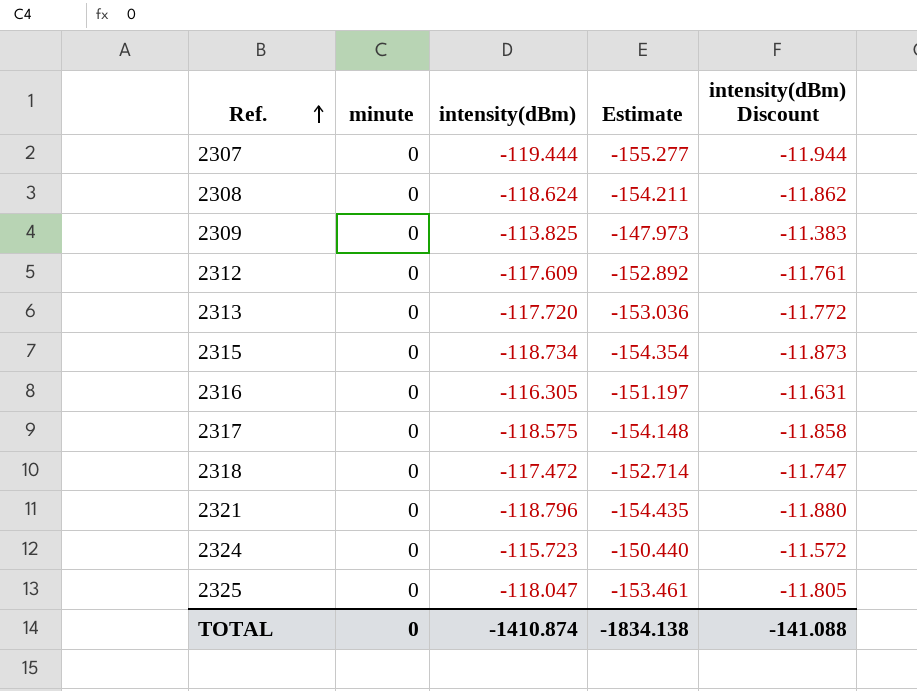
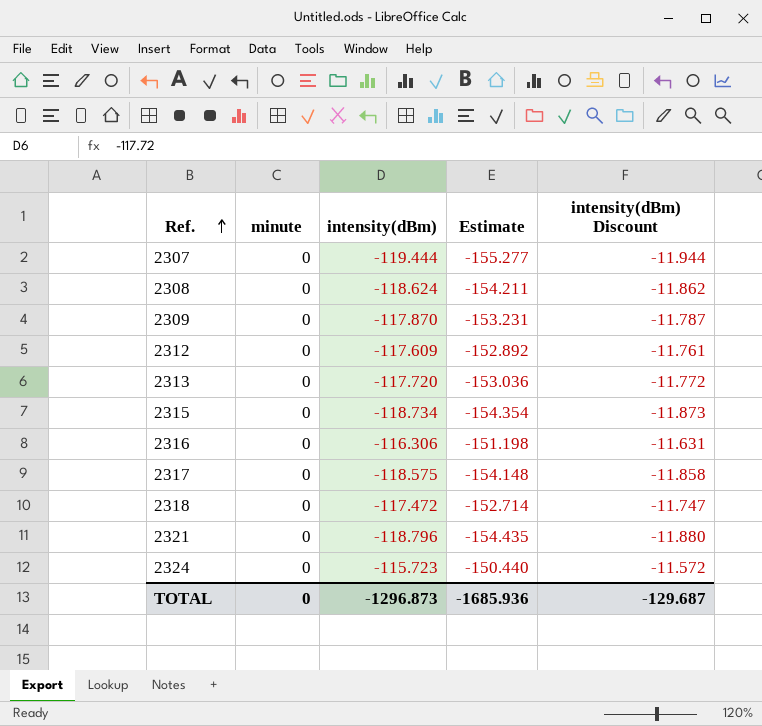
row 2325: 0 | -118.047 | -153.461 | -11.805 -> none
2309 | intensity(dBm): -113.825 -> -117.870
2309 | Estimate: -147.973 -> -153.231
2309 | intensity(dBm) Discount: -11.383 -> -11.787
2316 | intensity(dBm): -116.305 -> -116.306
2316 | Estimate: -151.197 -> -151.198
TOTAL | intensity(dBm): -1410.874 -> -1296.873
TOTAL | Estimate: -1834.138 -> -1685.936
TOTAL | intensity(dBm) Discount: -141.088 -> -129.687

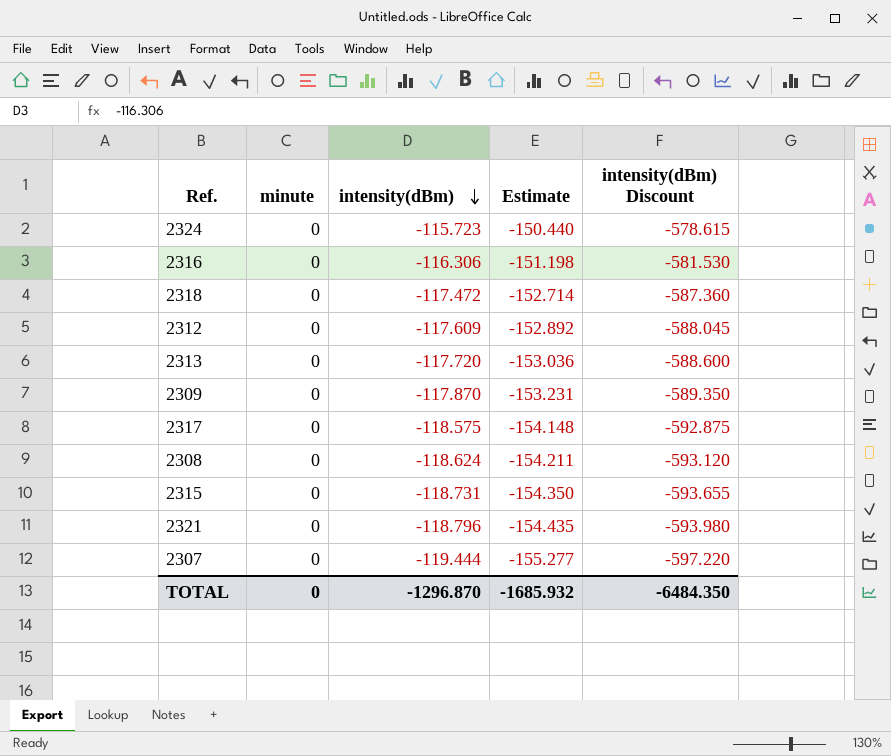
row order: Ref. ascending -> intensity(dBm) descending
column intensity(dBm) Discount | formula: [intensity(dBm)] * 0.1 -> [intensity(dBm)] * 5
2315 | intensity(dBm): -118.734 -> -118.731
2315 | Estimate: -154.354 -> -154.350
TOTAL | intensity(dBm): -1296.873 -> -1296.870
TOTAL | Estimate: -1685.936 -> -1685.932
TOTAL | intensity(dBm) Discount: -129.687 -> -6484.350

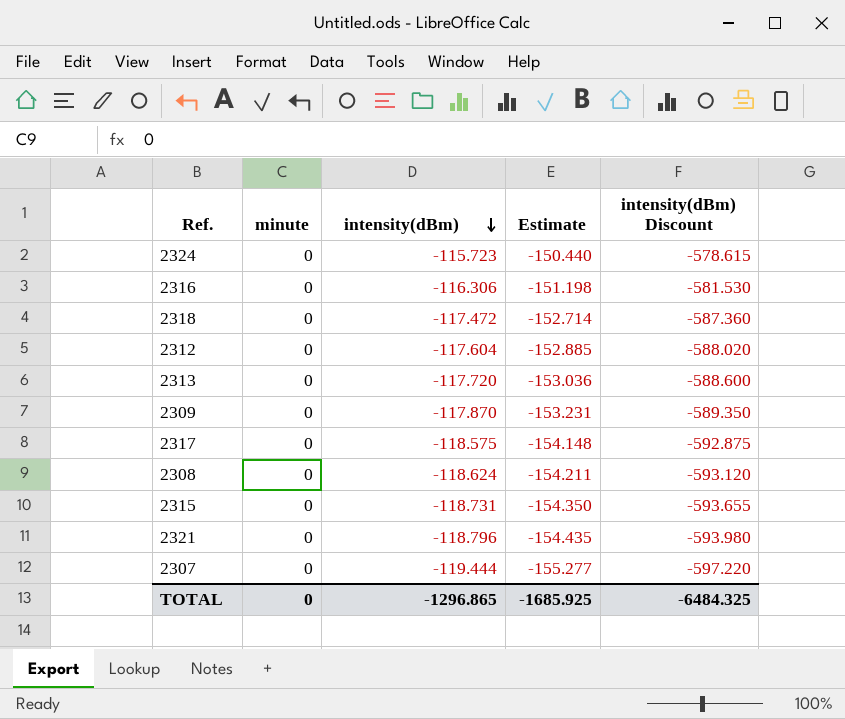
2312 | intensity(dBm): -117.609 -> -117.604
2312 | Estimate: -152.892 -> -152.885
2312 | intensity(dBm) Discount: -588.045 -> -588.020
TOTAL | intensity(dBm): -1296.870 -> -1296.865
TOTAL | Estimate: -1685.932 -> -1685.925
TOTAL | intensity(dBm) Discount: -6484.350 -> -6484.325

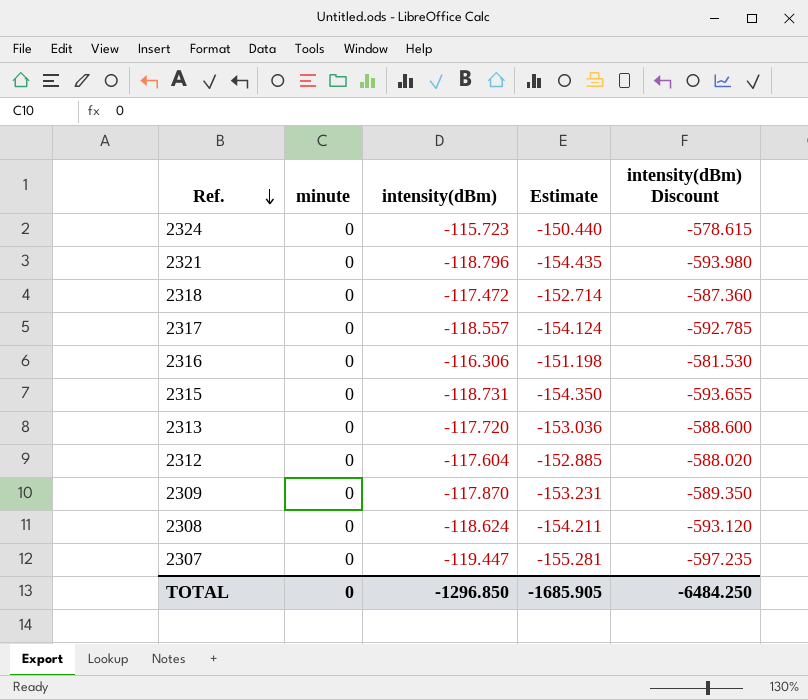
row order: intensity(dBm) descending -> Ref. descending
2317 | intensity(dBm): -118.575 -> -118.557
2317 | Estimate: -154.148 -> -154.124
2317 | intensity(dBm) Discount: -592.875 -> -592.785
2307 | intensity(dBm): -119.444 -> -119.447
2307 | Estimate: -155.277 -> -155.281
2307 | intensity(dBm) Discount: -597.220 -> -597.235
TOTAL | intensity(dBm): -1296.865 -> -1296.850
TOTAL | Estimate: -1685.925 -> -1685.905
TOTAL | intensity(dBm) Discount: -6484.325 -> -6484.250

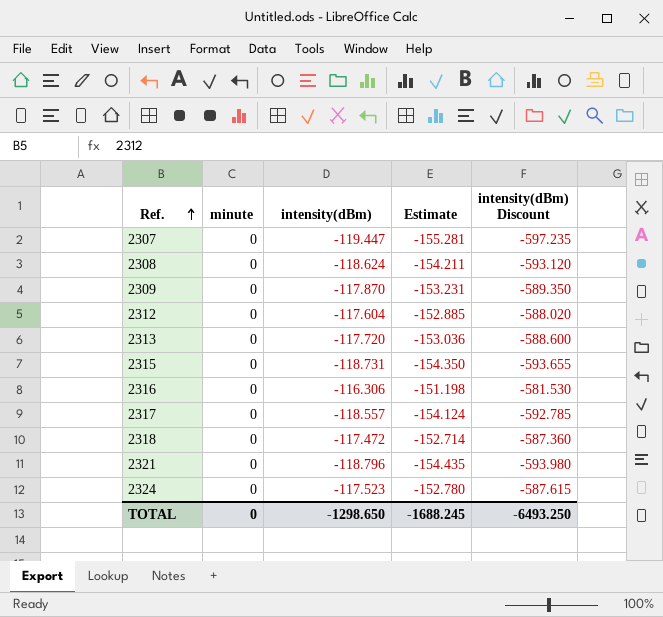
row order: Ref. descending -> Ref. ascending
2324 | intensity(dBm): -115.723 -> -117.523
2324 | Estimate: -150.440 -> -152.780
2324 | intensity(dBm) Discount: -578.615 -> -587.615
TOTAL | intensity(dBm): -1296.850 -> -1298.650
TOTAL | Estimate: -1685.905 -> -1688.245
TOTAL | intensity(dBm) Discount: -6484.250 -> -6493.250

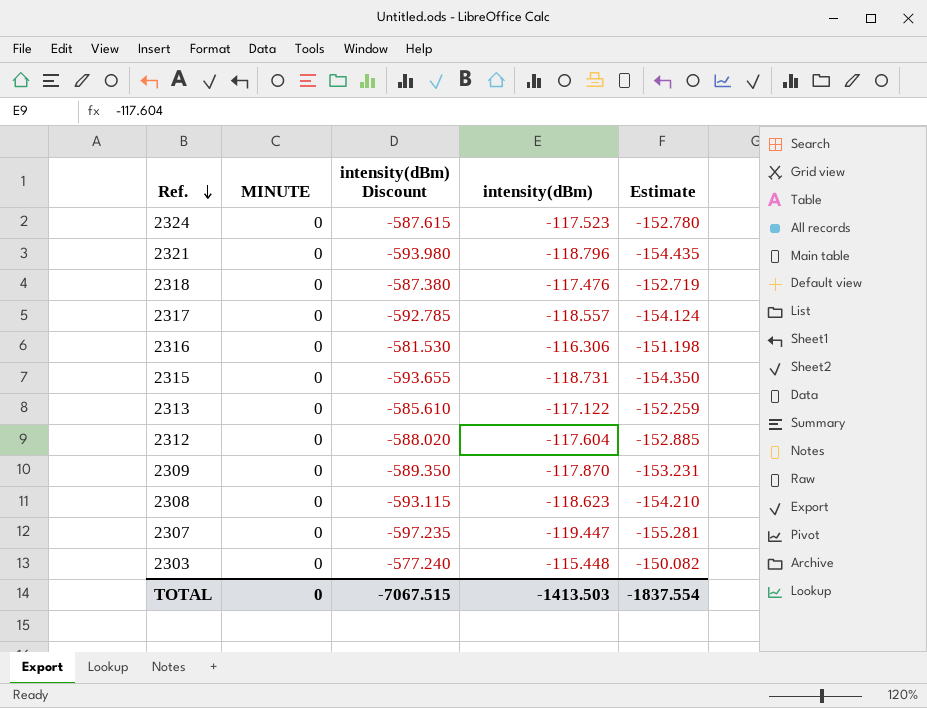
row order: Ref. ascending -> Ref. descending
column name: minute -> MINUTE
column intensity(dBm) Discount | position: 5 -> 3
2318 | intensity(dBm) Discount: -587.360 -> -587.380
2318 | intensity(dBm): -117.472 -> -117.476
2318 | Estimate: -152.714 -> -152.719
2313 | intensity(dBm) Discount: -588.600 -> -585.610
2313 | intensity(dBm): -117.720 -> -117.122
2313 | Estimate: -153.036 -> -152.259
2308 | intensity(dBm) Discount: -593.120 -> -593.115
2308 | intensity(dBm): -118.624 -> -118.623
2308 | Estimate: -154.211 -> -154.210
row 2303: none -> 0 | -577.240 | -115.448 | -150.082
TOTAL | intensity(dBm) Discount: -6493.250 -> -7067.515
TOTAL | intensity(dBm): -1298.650 -> -1413.503
TOTAL | Estimate: -1688.245 -> -1837.554

